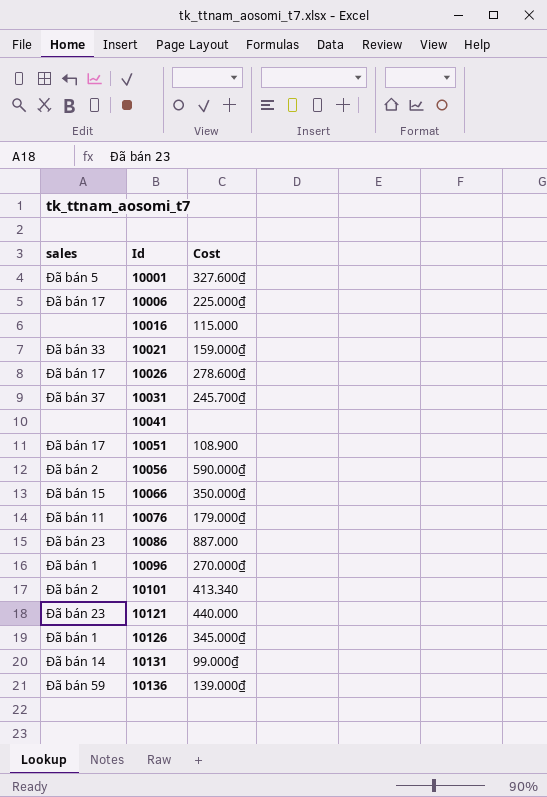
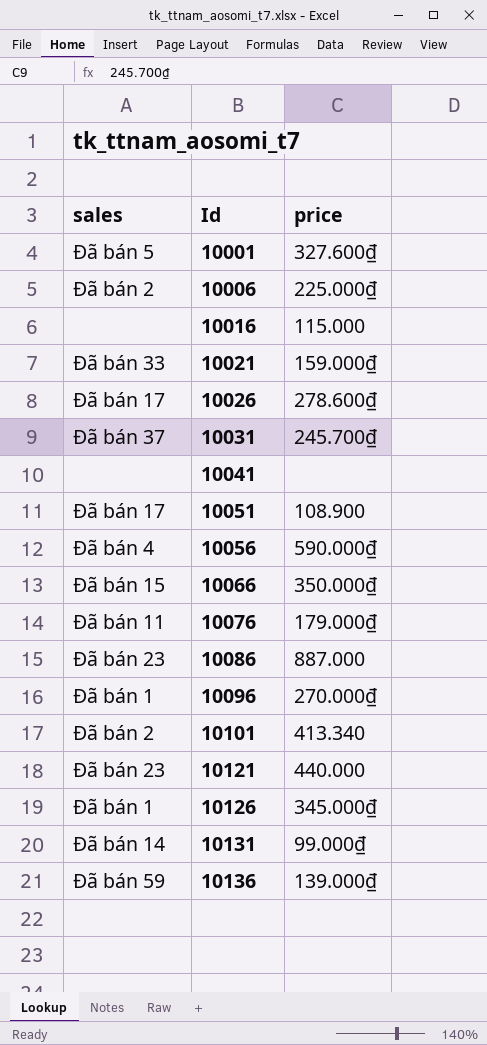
column name: Cost -> price
10006 | sales: Đã bán 17 -> Đã bán 2
10056 | sales: Đã bán 2 -> Đã bán 4

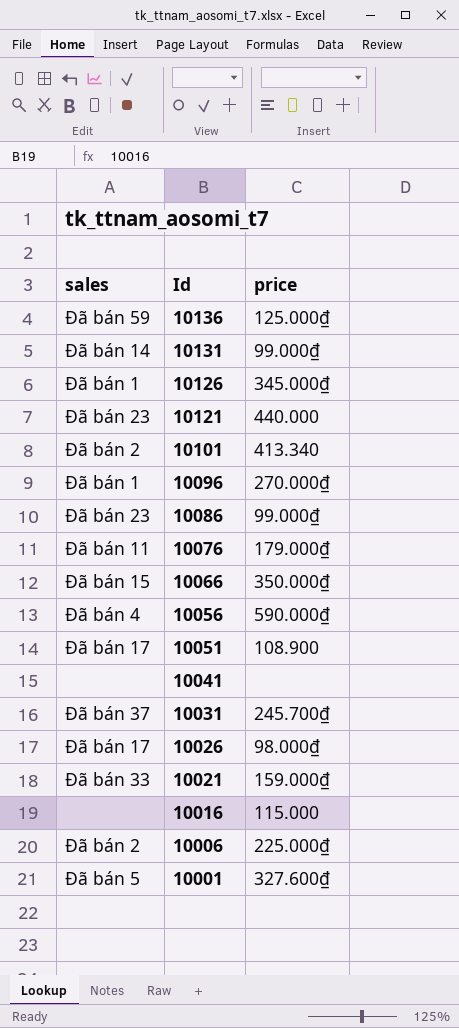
row order: Id ascending -> Id descending
10136 | price: 139.000₫ -> 125.000₫
10086 | price: 887.000 -> 99.000₫
10026 | price: 278.600₫ -> 98.000₫

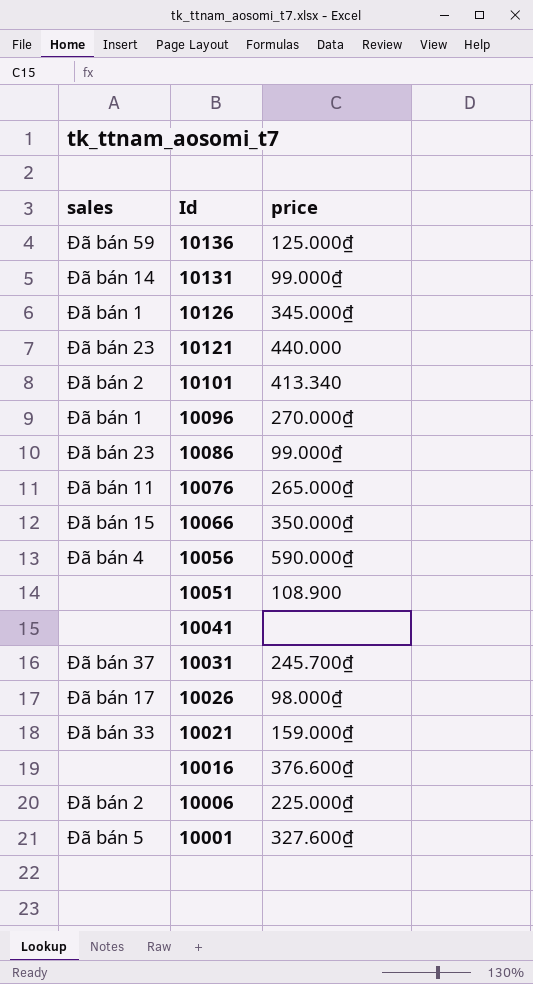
10076 | price: 179.000₫ -> 265.000₫
10051 | sales: Đã bán 17 -> none
10016 | price: 115.000 -> 376.600₫

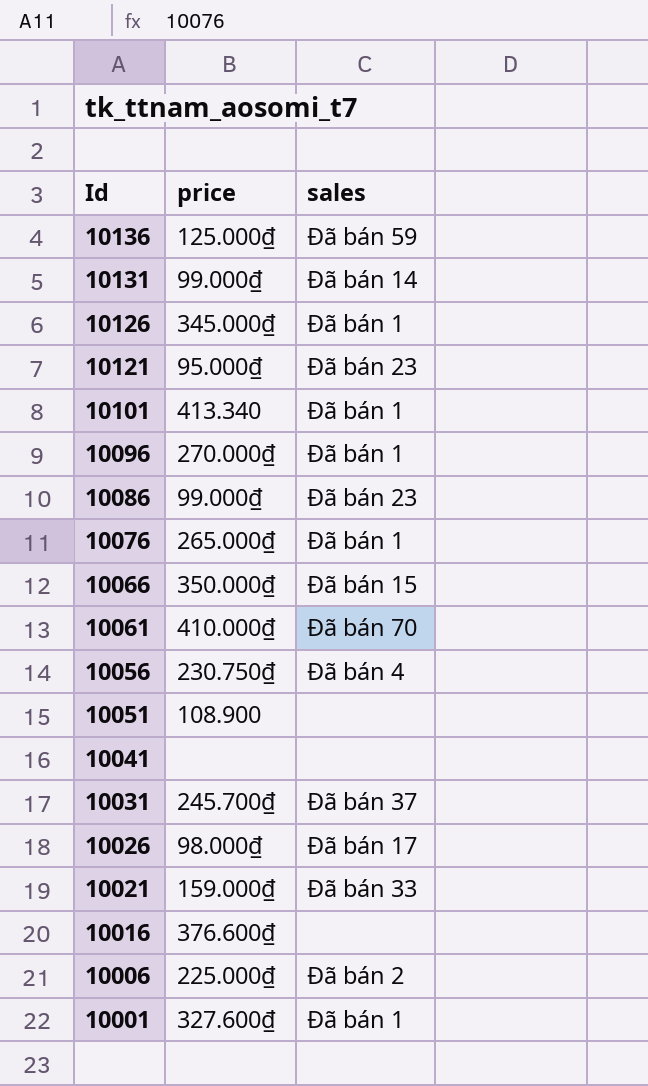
column sales | position: 1 -> 3
10121 | price: 440.000 -> 95.000₫
10101 | sales: Đã bán 2 -> Đã bán 1
10076 | sales: Đã bán 11 -> Đã bán 1
row 10061: none -> 410.000₫ | Đã bán 70
10056 | price: 590.000₫ -> 230.750₫
10001 | sales: Đã bán 5 -> Đã bán 1

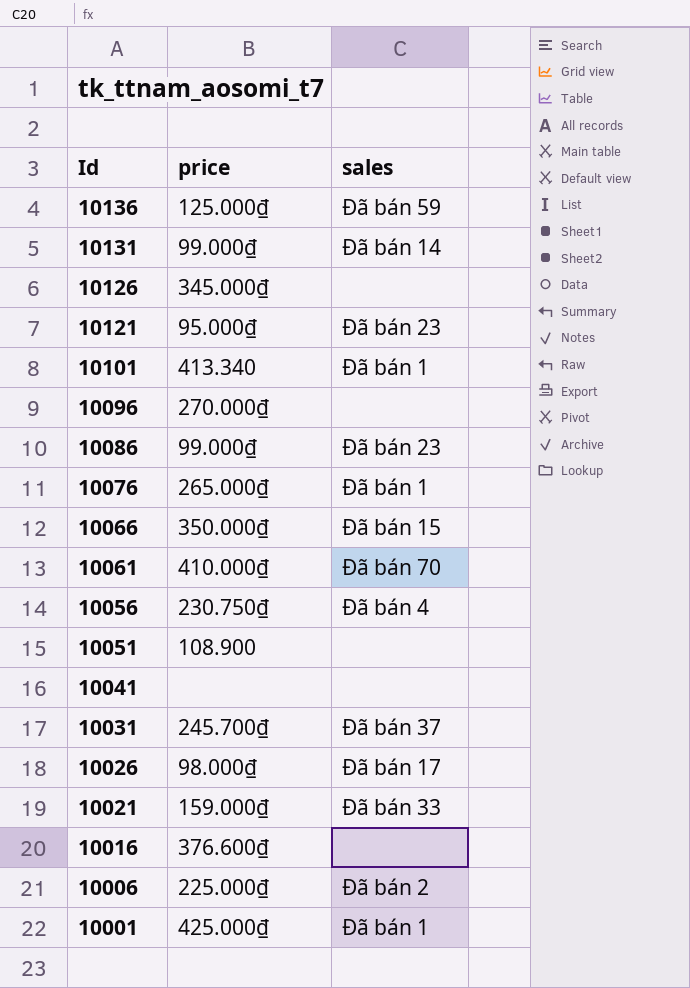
10126 | sales: Đã bán 1 -> none
10096 | sales: Đã bán 1 -> none
10001 | price: 327.600₫ -> 425.000₫

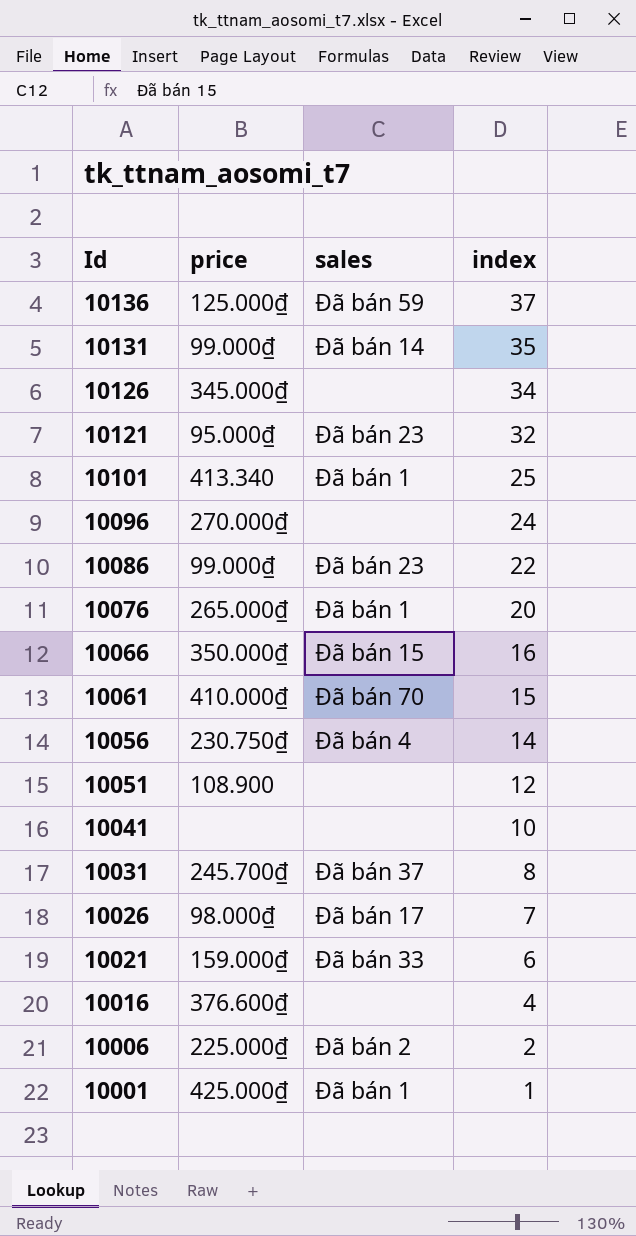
column index | position: none -> 4

